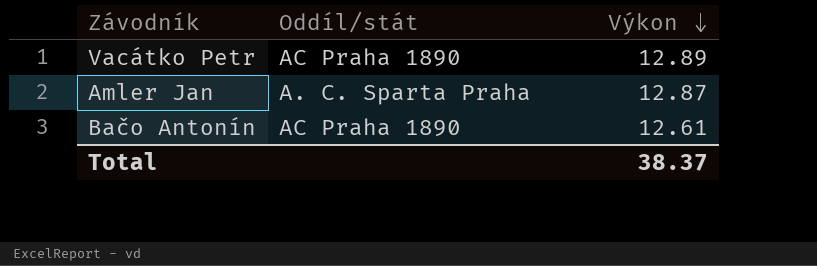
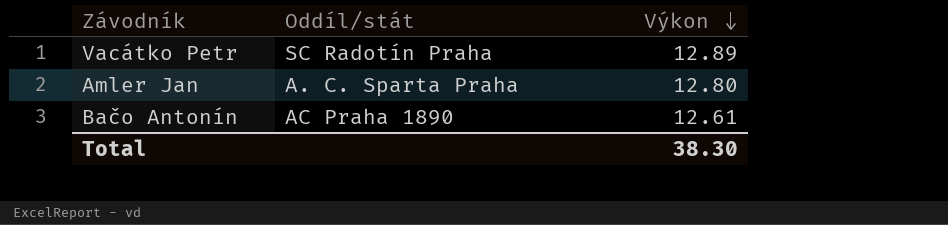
Vacátko Petr | Oddíl/stát: AC Praha 1890 -> SC Radotín Praha
Amler Jan | Výkon: 12.87 -> 12.80
Total | Výkon: 38.37 -> 38.30

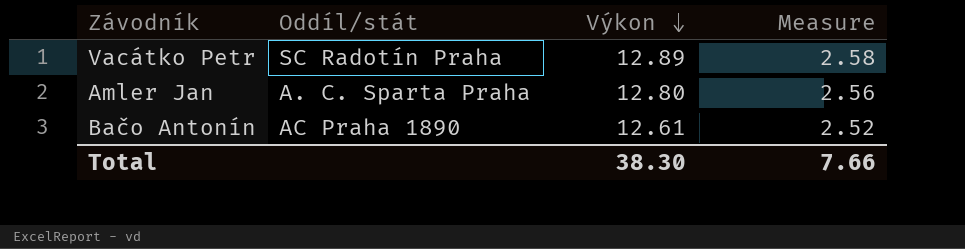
column Measure | formula: none -> [Výkon] * 0.2

